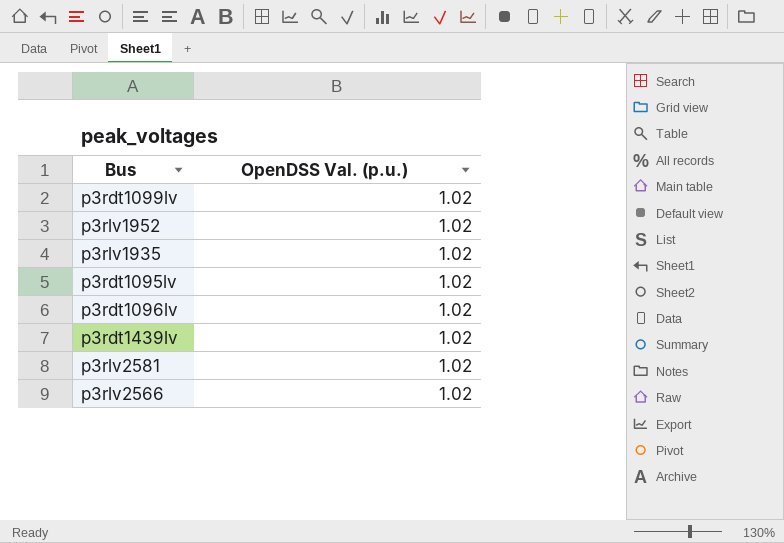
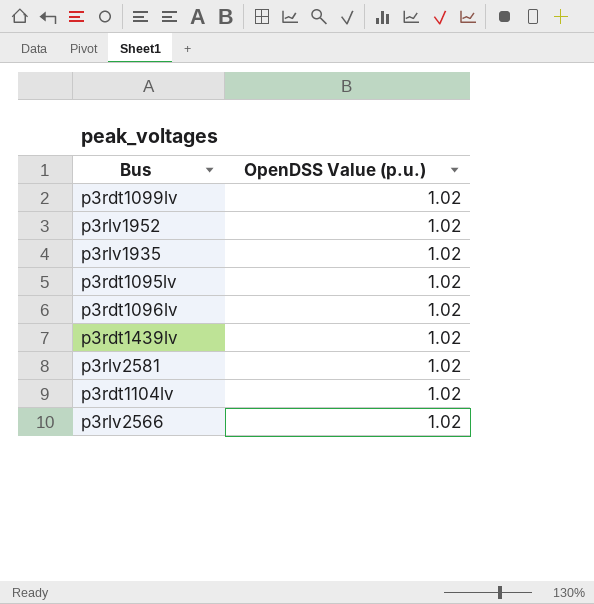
column name: OpenDSS Val. (p.u.) -> OpenDSS Value (p.u.)
row p3rdt1104lv: none -> 1.02

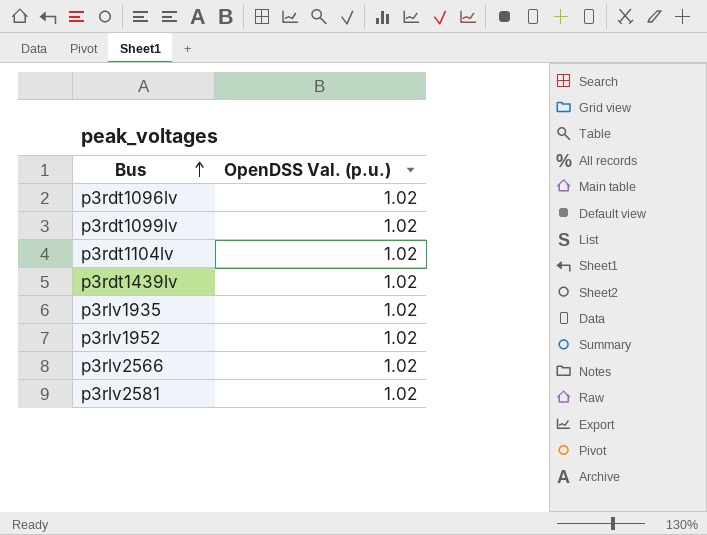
row order: none -> Bus ascending
column name: OpenDSS Value (p.u.) -> OpenDSS Val. (p.u.)
row p3rdt1095lv: 1.02 -> none

